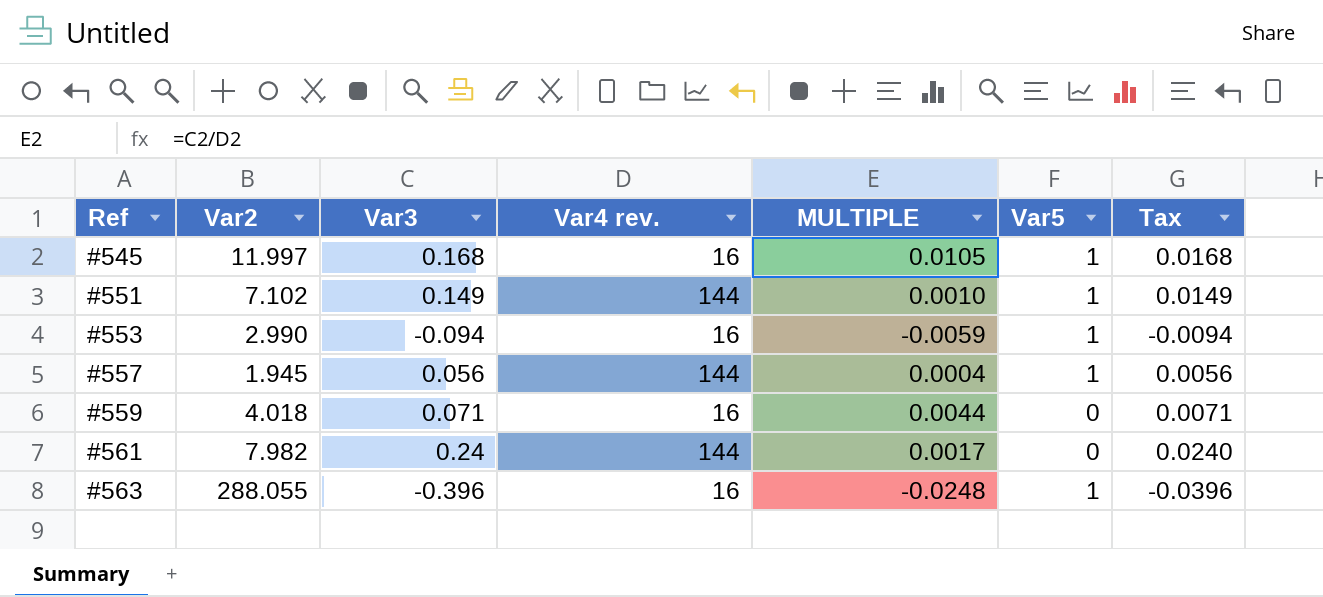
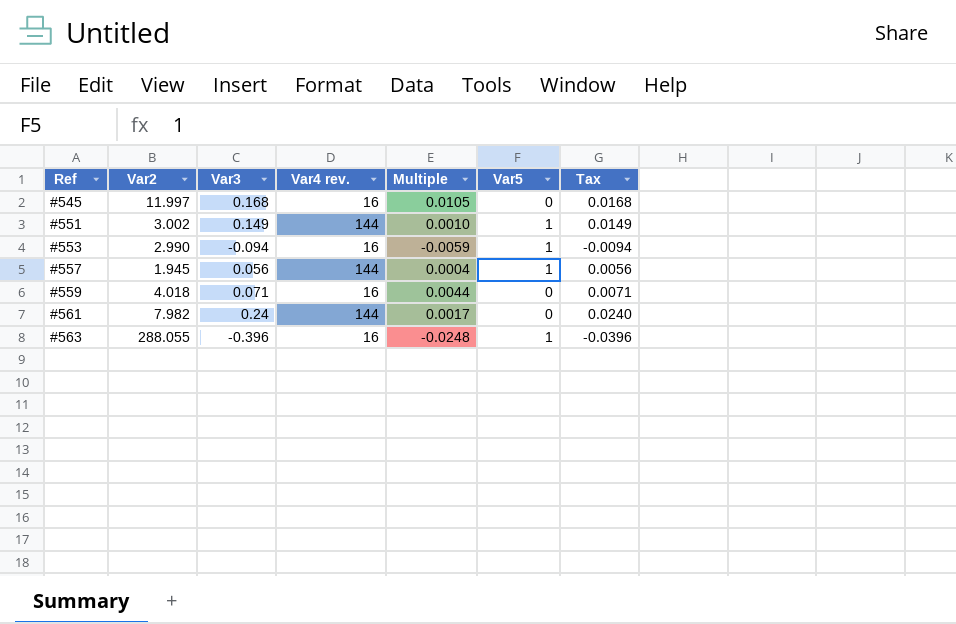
column name: MULTIPLE -> Multiple
#545 | Var5: 1 -> 0
#551 | Var2: 7.102 -> 3.002

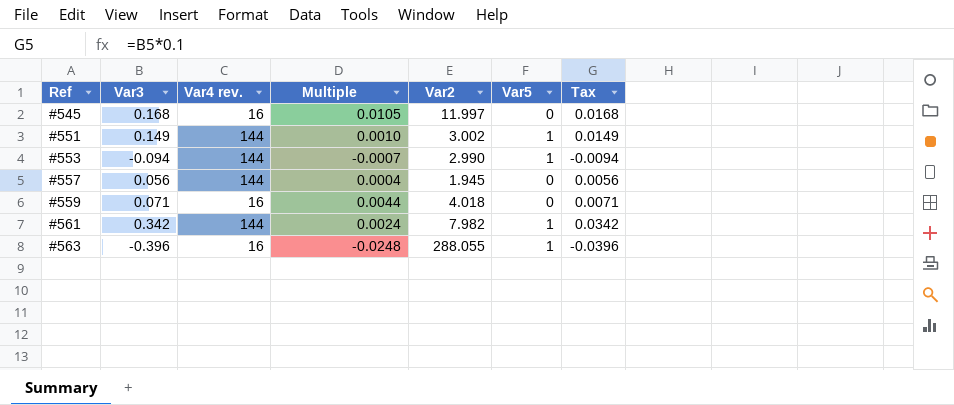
column Var2 | position: 2 -> 5
#553 | Var4 rev.: 16 -> 144
#553 | Multiple: -0.0059 -> -0.0007
#557 | Var5: 1 -> 0
#561 | Var3: 0.24 -> 0.342
#561 | Multiple: 0.0017 -> 0.0024
#561 | Var5: 0 -> 1
#561 | Tax: 0.0240 -> 0.0342

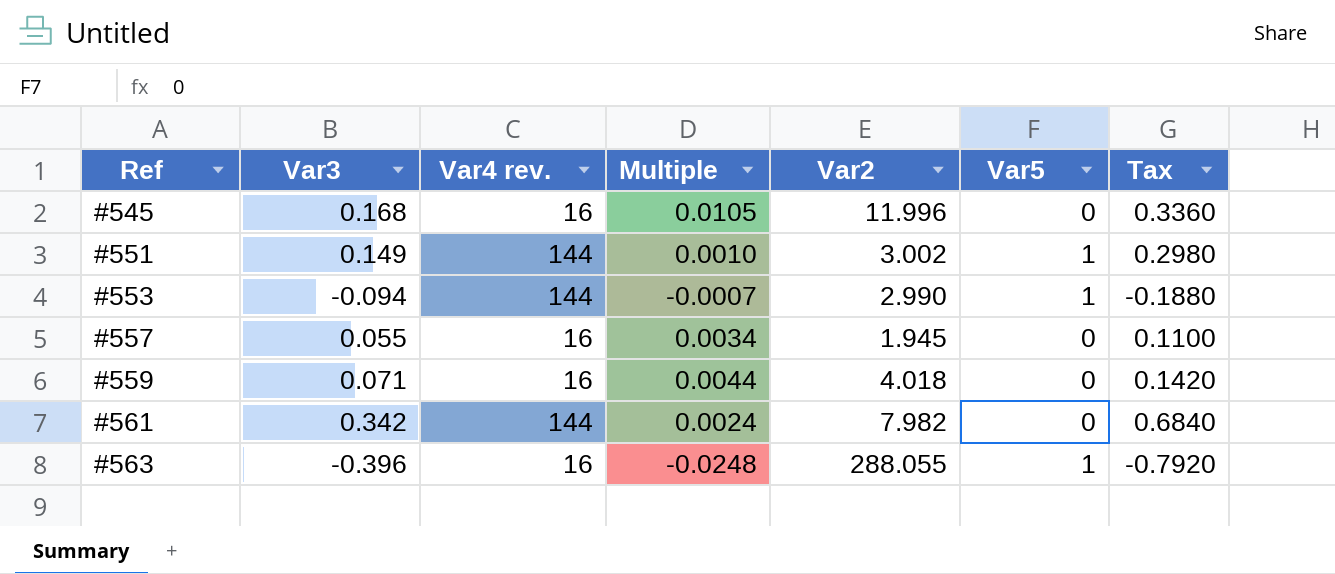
column Tax | formula: [Var3] * 0.1 -> [Var3] * 2
#545 | Var2: 11.997 -> 11.996
#557 | Var3: 0.056 -> 0.055
#557 | Var4 rev.: 144 -> 16
#557 | Multiple: 0.0004 -> 0.0034
#561 | Var5: 1 -> 0

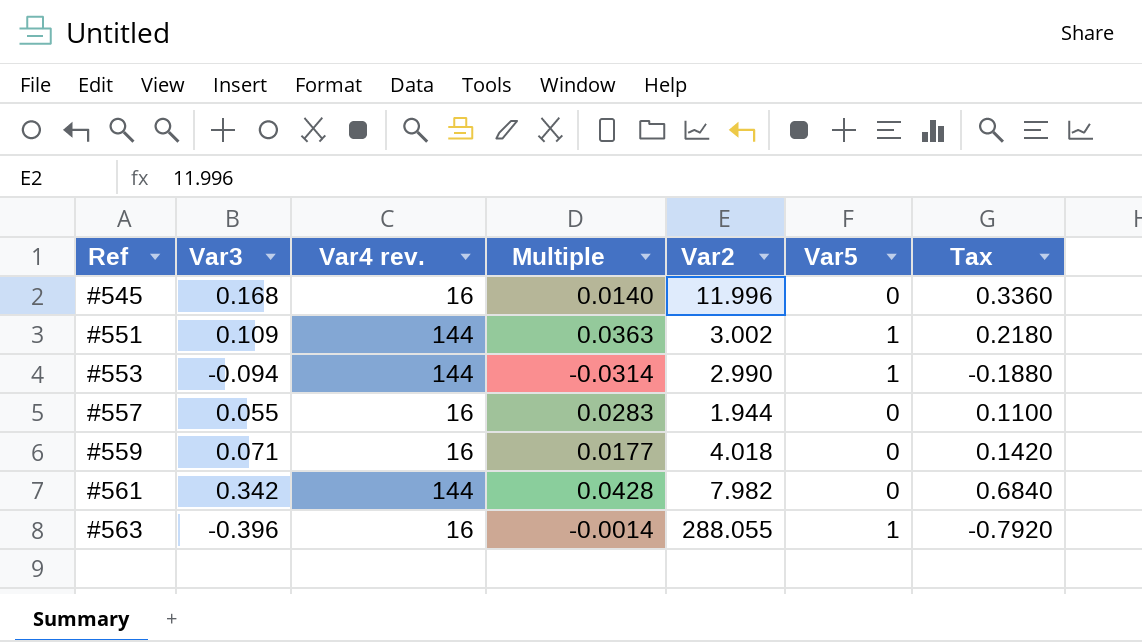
column Multiple | formula: [Var3] / [Var4 rev.] -> [Var3] / [Var2]
#551 | Var3: 0.149 -> 0.109
#551 | Tax: 0.2980 -> 0.2180
#557 | Var2: 1.945 -> 1.944

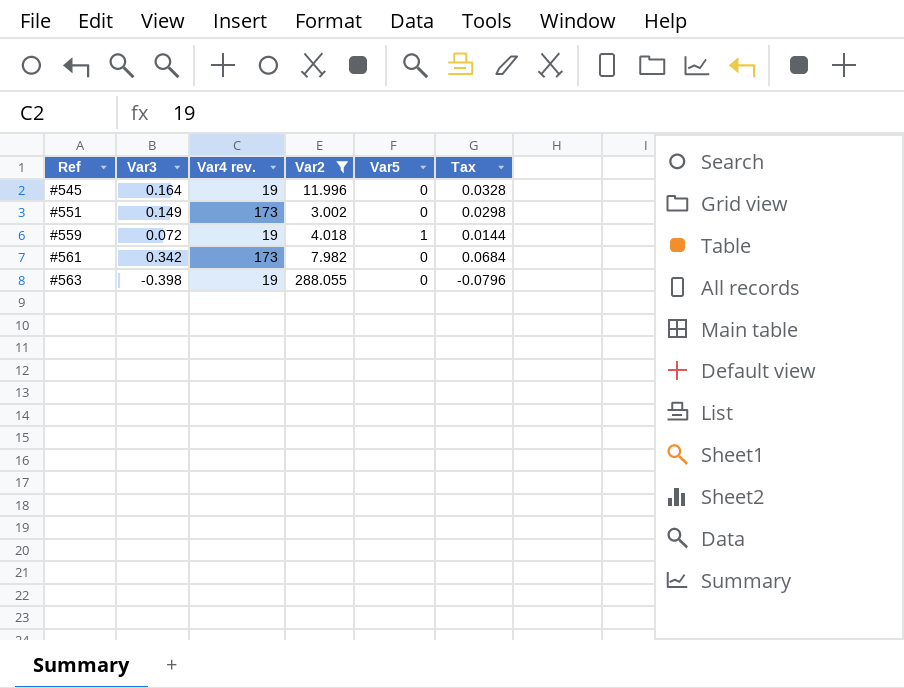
filter: none -> Var2 >= 3.002
column Multiple | formula: [Var3] / [Var2] -> none
column Tax | formula: [Var3] * 2 -> [Var3] * 0.2
#545 | Var3: 0.168 -> 0.164
#545 | Var4 rev.: 16 -> 19
#551 | Var3: 0.109 -> 0.149
#551 | Var4 rev.: 144 -> 173
#551 | Var5: 1 -> 0
#559 | Var3: 0.071 -> 0.072
#559 | Var4 rev.: 16 -> 19
#559 | Var5: 0 -> 1
#561 | Var4 rev.: 144 -> 173
#563 | Var3: -0.396 -> -0.398
#563 | Var4 rev.: 16 -> 19
#563 | Var5: 1 -> 0

